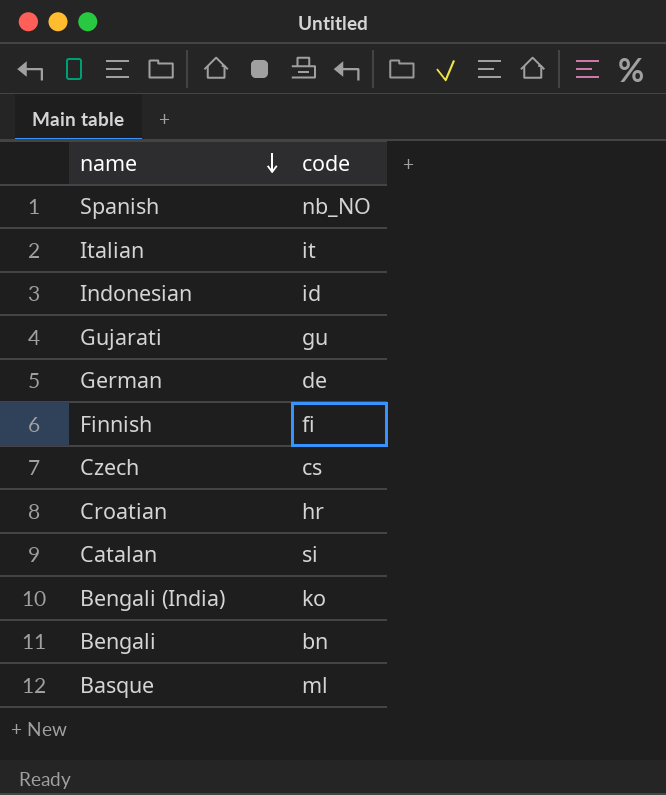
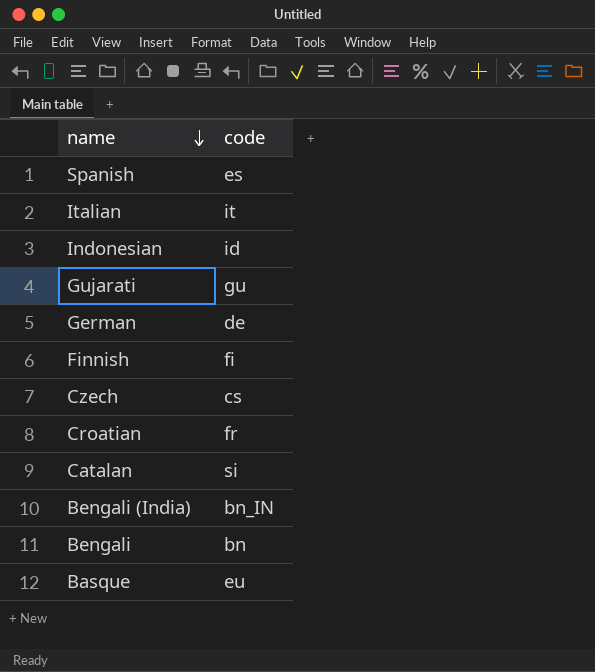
Spanish | code: nb_NO -> es
Croatian | code: hr -> fr
Bengali (India) | code: ko -> bn_IN
Basque | code: ml -> eu

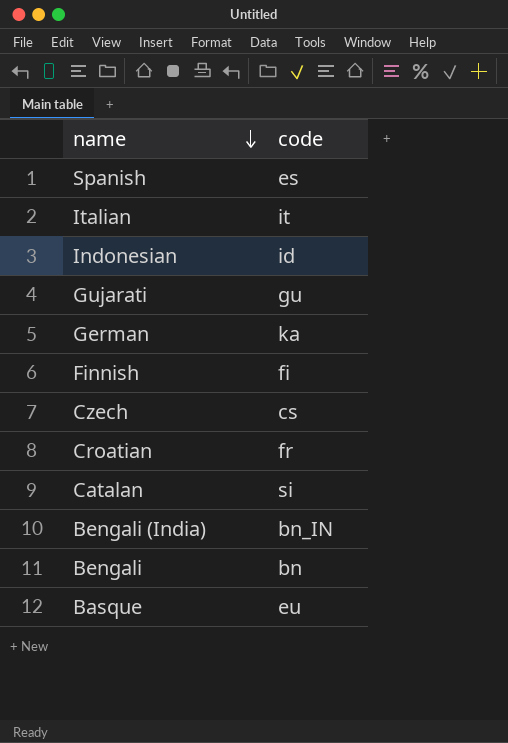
German | code: de -> ka

